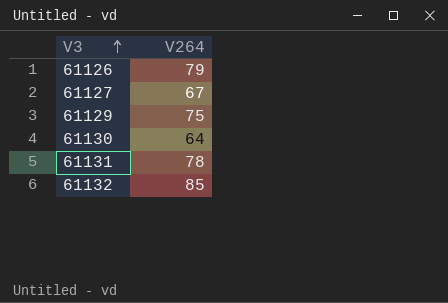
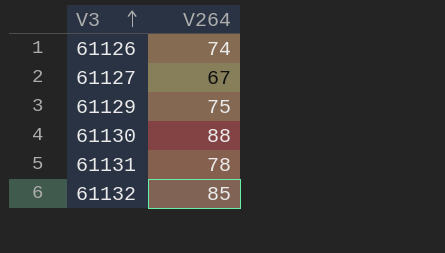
61126 | V264: 79 -> 74
61130 | V264: 64 -> 88

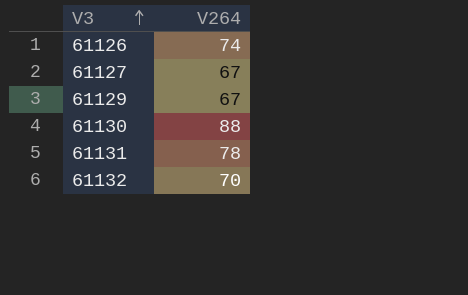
61129 | V264: 75 -> 67
61132 | V264: 85 -> 70

